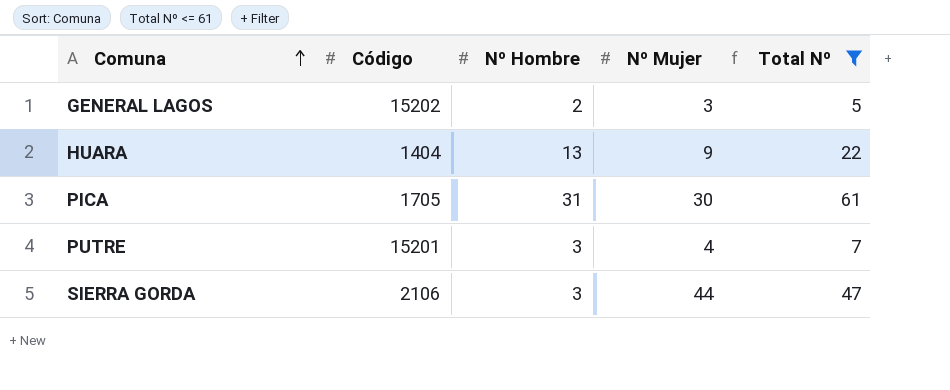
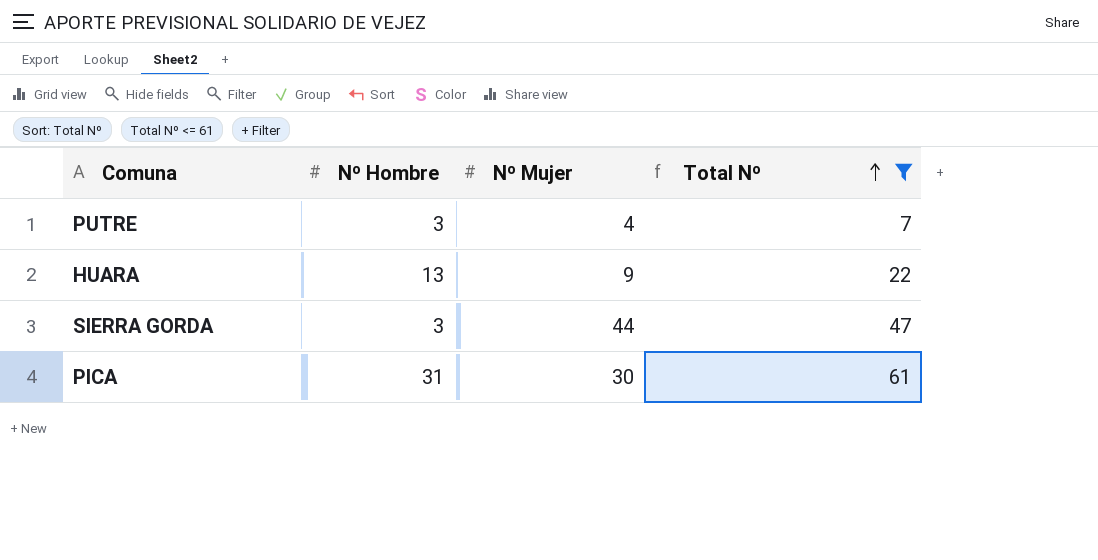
row order: Comuna ascending -> Total Nº ascending
column Código | position: 2 -> none
row GENERAL LAGOS: 15202 | 2 | 3 | 5 -> none

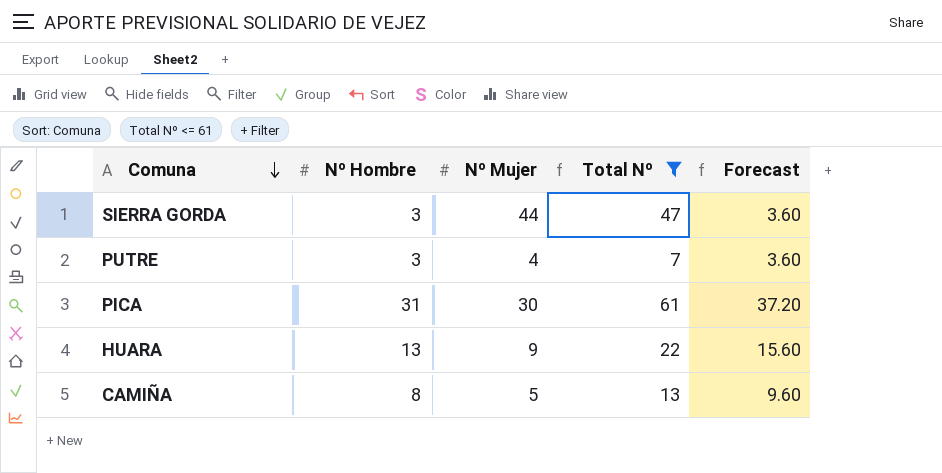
row order: Total Nº ascending -> Comuna descending
column Forecast | formula: none -> [Nº Hombre] * 1.2
row CAMIÑA: none -> 8 | 5 | 13 | 9.60

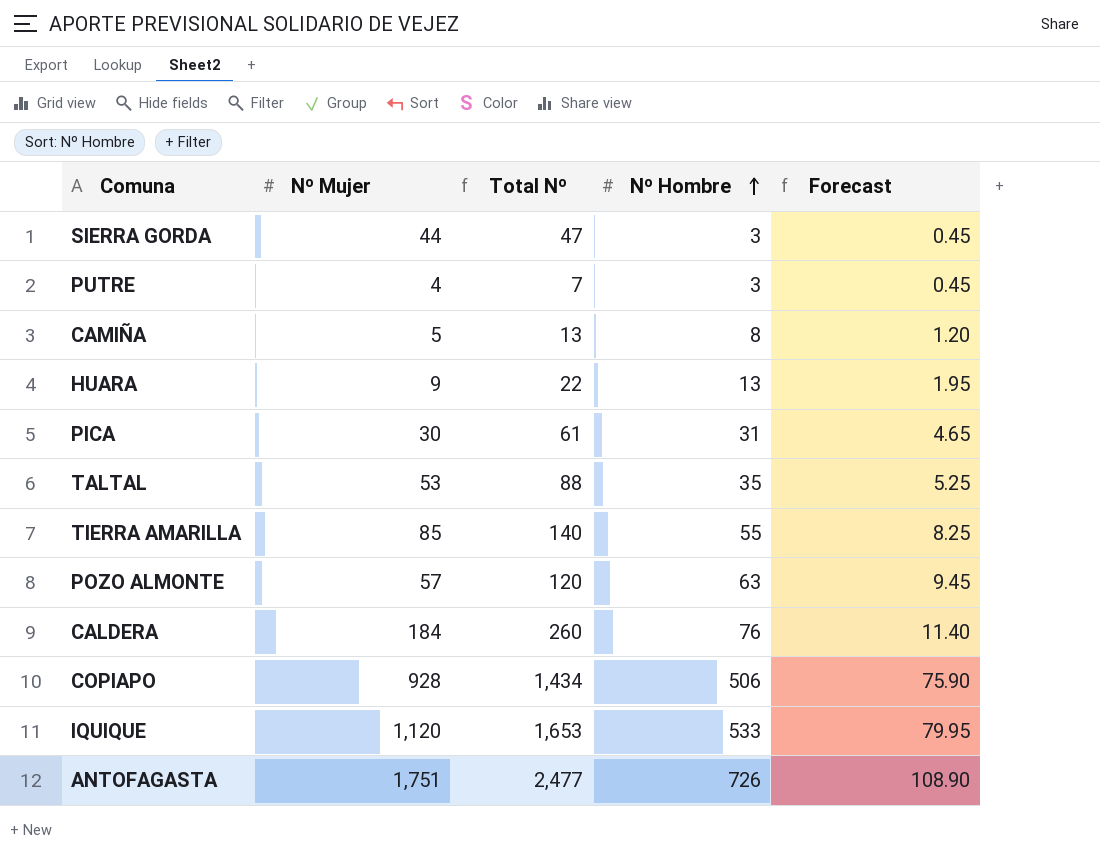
filter: Total Nº <= 61 -> none
row order: Comuna descending -> Nº Hombre ascending
column Nº Hombre | position: 2 -> 4
column Forecast | formula: [Nº Hombre] * 1.2 -> [Nº Hombre] * 0.15

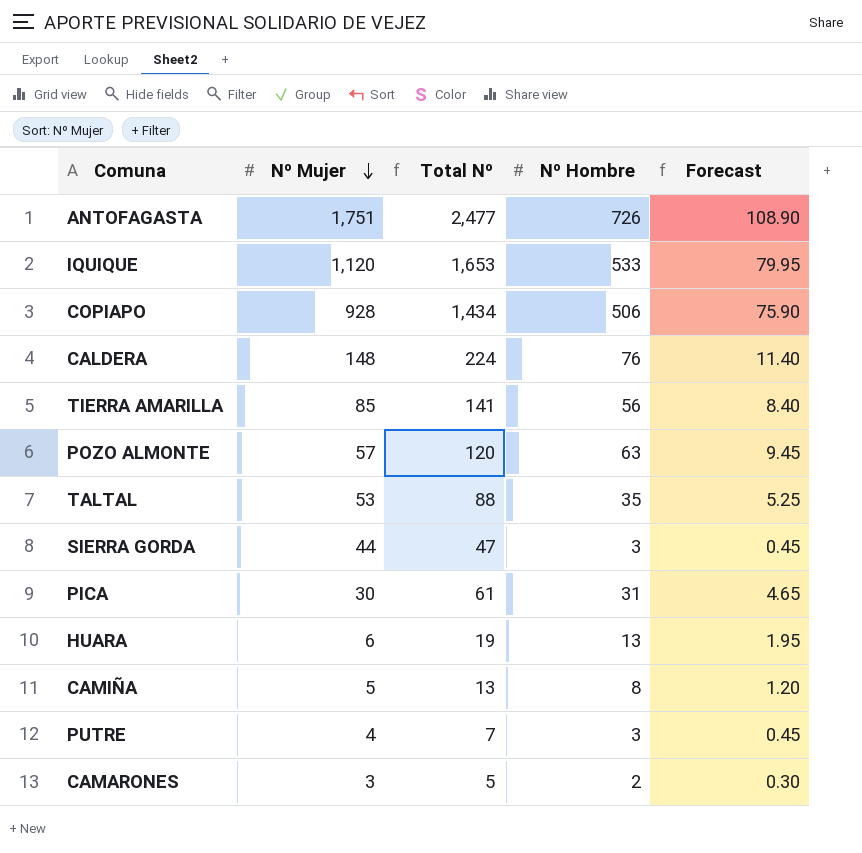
row order: Nº Hombre ascending -> Nº Mujer descending
CALDERA | Nº Mujer: 184 -> 148
CALDERA | Total Nº: 260 -> 224
TIERRA AMARILLA | Total Nº: 140 -> 141
TIERRA AMARILLA | Nº Hombre: 55 -> 56
TIERRA AMARILLA | Forecast: 8.25 -> 8.40
HUARA | Nº Mujer: 9 -> 6
HUARA | Total Nº: 22 -> 19
row CAMARONES: none -> 3 | 5 | 2 | 0.30

